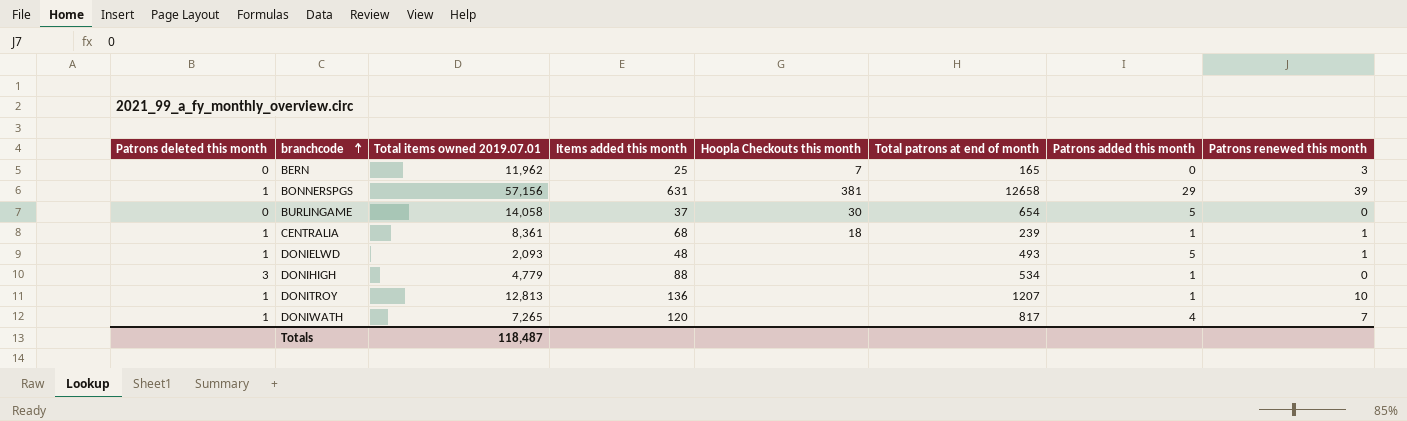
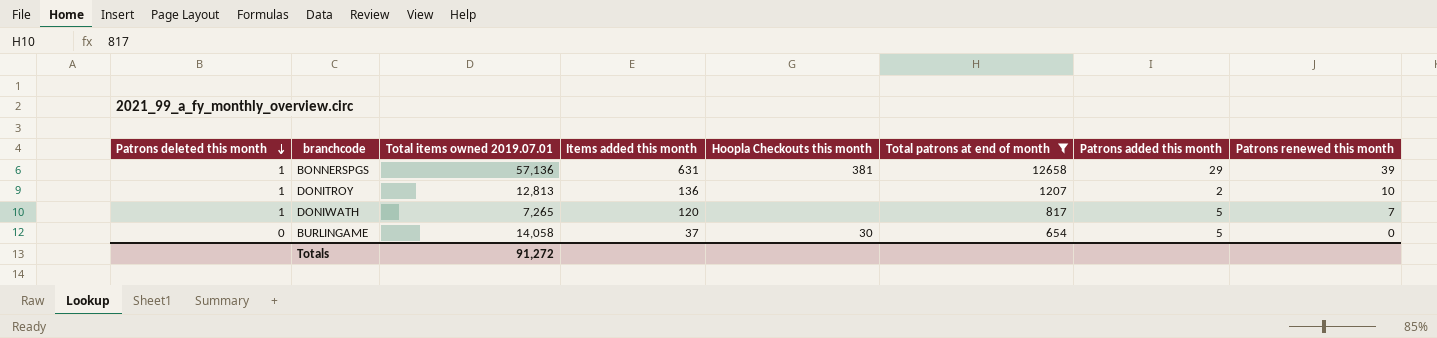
filter: none -> Total patrons at end of month >= 654
row order: branchcode ascending -> Patrons deleted this month descending
BONNERSPGS | Total items owned 2019.07.01: 57,156 -> 57,136
DONITROY | Patrons added this month: 1 -> 2
DONIWATH | Patrons added this month: 4 -> 5
Totals | Total items owned 2019.07.01: 118,487 -> 91,272

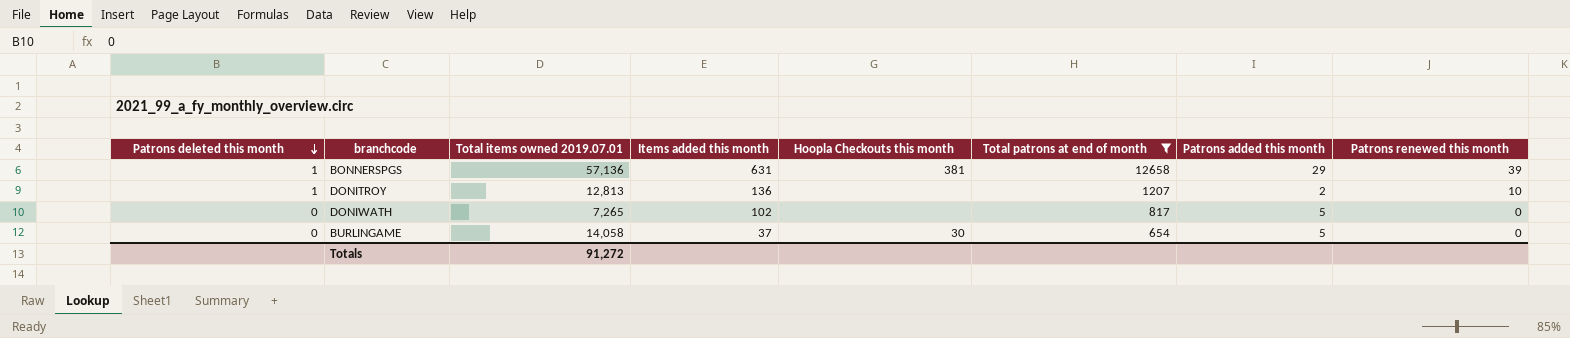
DONIWATH | Patrons deleted this month: 1 -> 0
DONIWATH | Items added this month: 120 -> 102
DONIWATH | Patrons renewed this month: 7 -> 0

